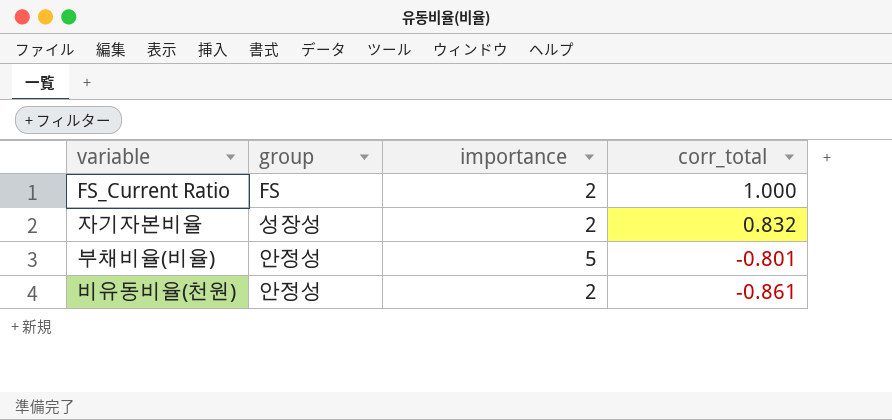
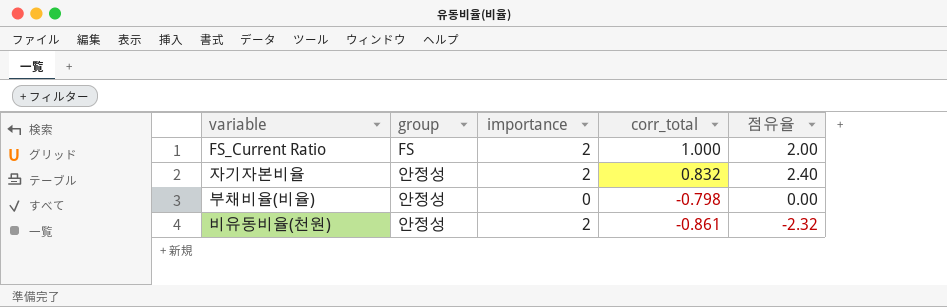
column 점유율 | formula: none -> [importance] / [corr_total]
자기자본비율 | group: 성장성 -> 안정성
부채비율(비율) | importance: 5 -> 0
부채비율(비율) | corr_total: -0.801 -> -0.798

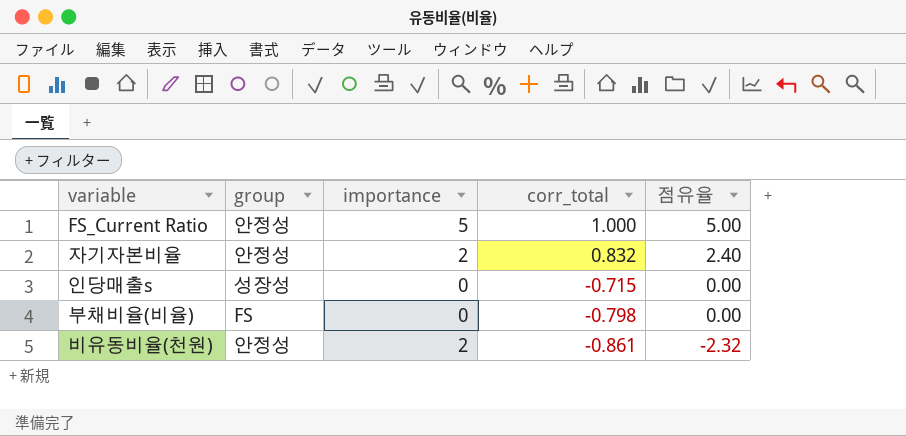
FS_Current Ratio | group: FS -> 안정성
FS_Current Ratio | importance: 2 -> 5
FS_Current Ratio | 점유율: 2.00 -> 5.00
row 인당매출s: none -> 성장성 | 0 | -0.715 | 0.00
부채비율(비율) | group: 안정성 -> FS

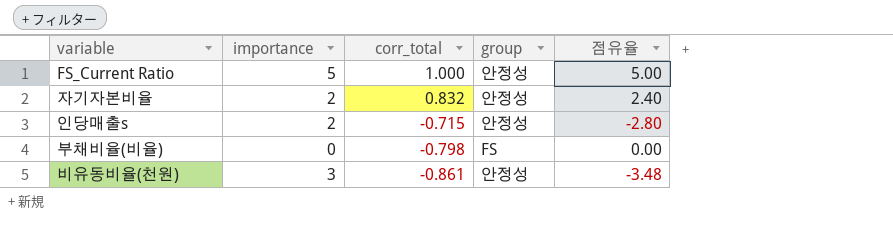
column group | position: 2 -> 4
인당매출s | importance: 0 -> 2
인당매출s | group: 성장성 -> 안정성
인당매출s | 점유율: 0.00 -> -2.80
비유동비율(천원) | importance: 2 -> 3
비유동비율(천원) | 점유율: -2.32 -> -3.48

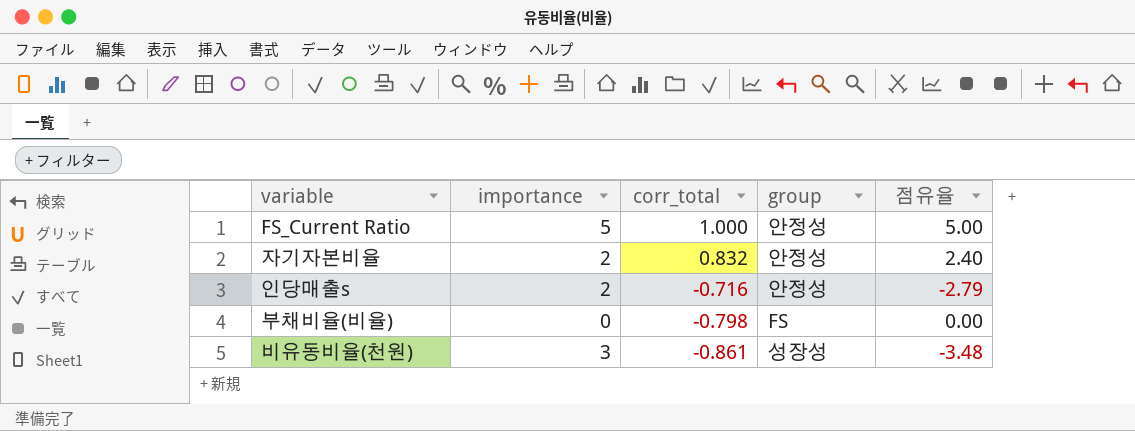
인당매출s | corr_total: -0.715 -> -0.716
인당매출s | 점유율: -2.80 -> -2.79
비유동비율(천원) | group: 안정성 -> 성장성

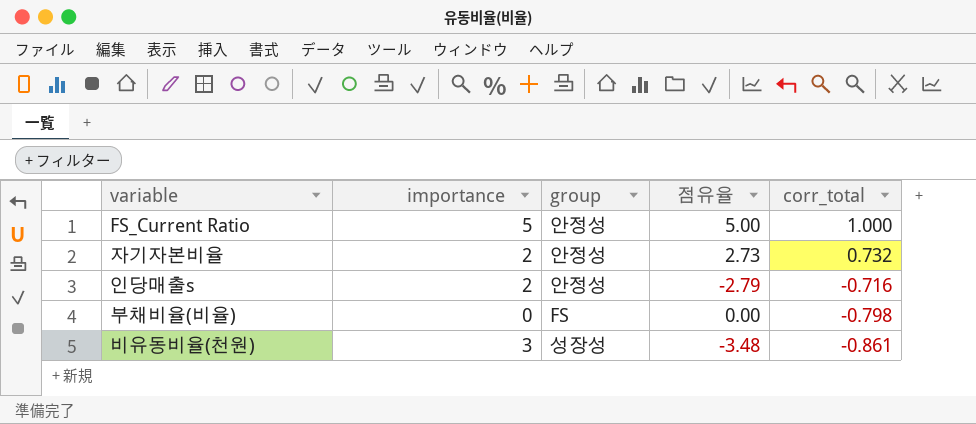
column corr_total | position: 3 -> 5
자기자본비율 | 점유율: 2.40 -> 2.73
자기자본비율 | corr_total: 0.832 -> 0.732

